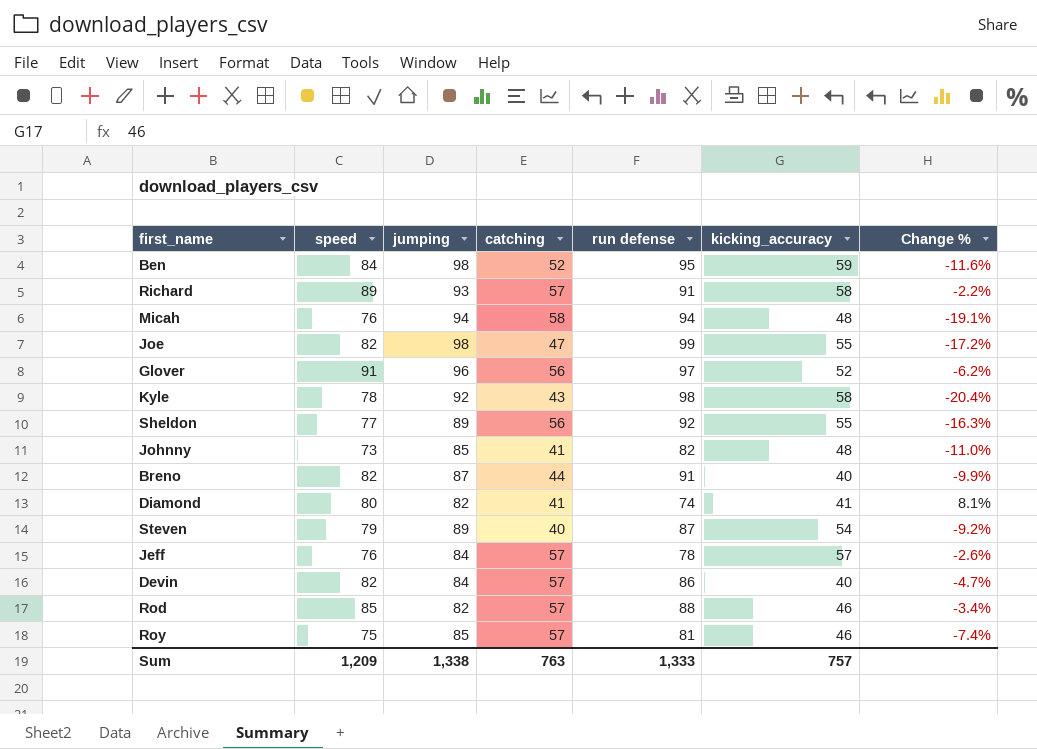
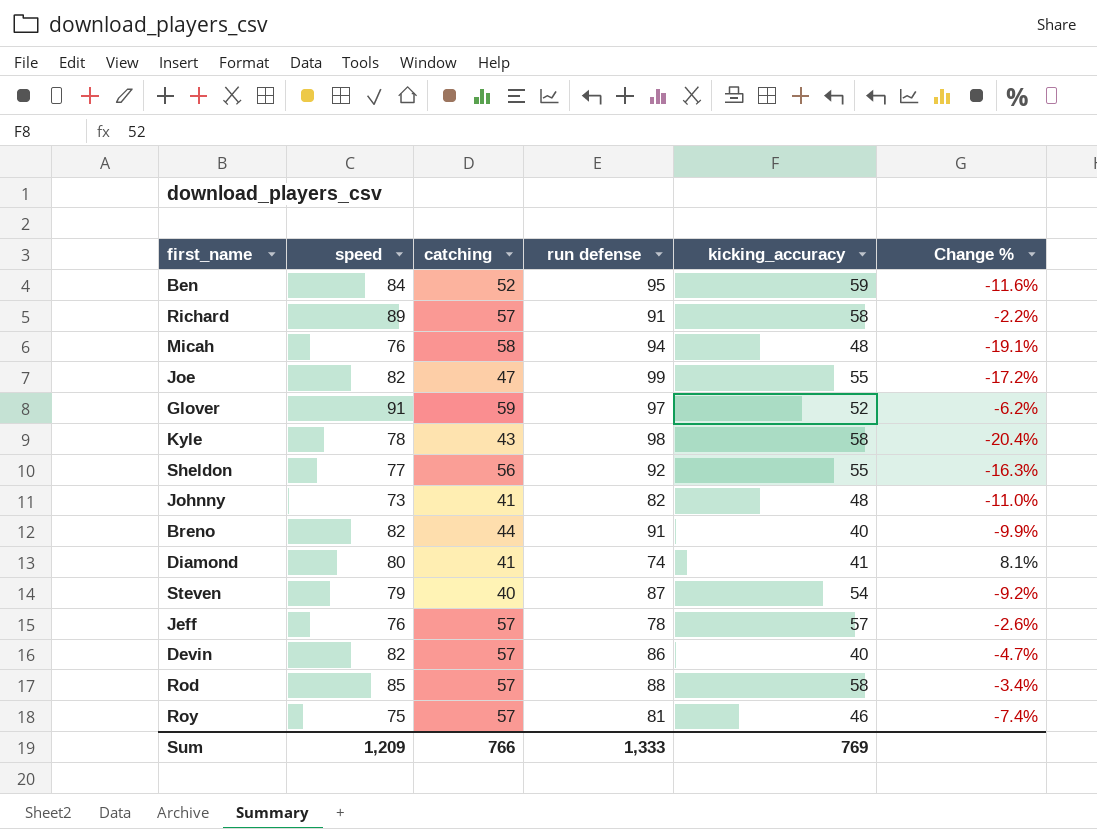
column jumping | position: 3 -> none
Glover | catching: 56 -> 59
Rod | kicking_accuracy: 46 -> 58
Sum | catching: 763 -> 766
Sum | kicking_accuracy: 757 -> 769

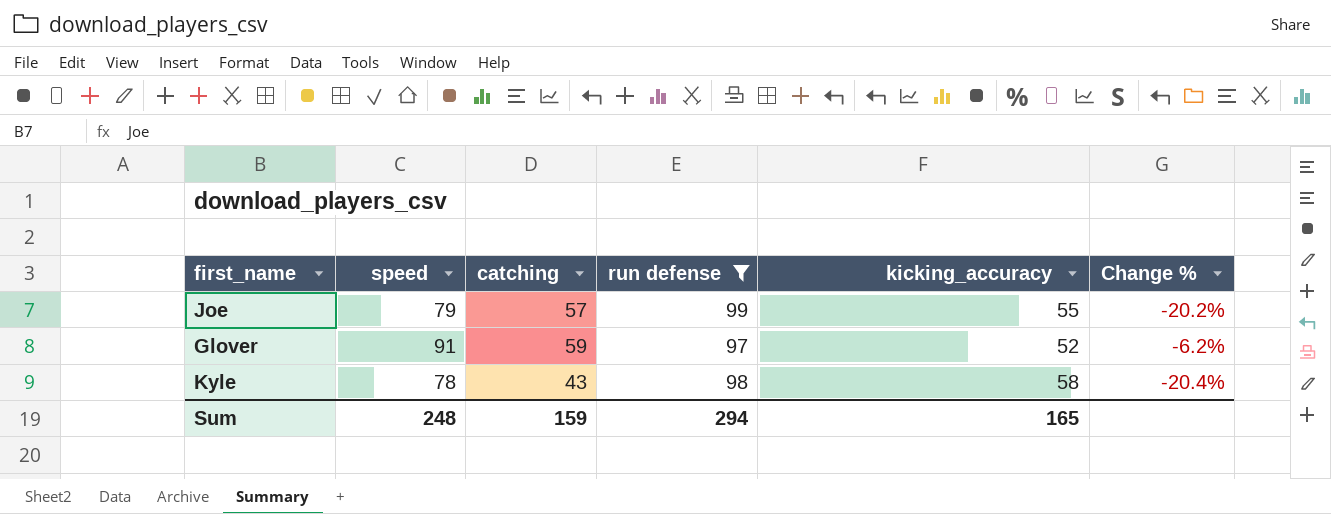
filter: none -> run defense >= 97
Joe | speed: 82 -> 79
Joe | catching: 47 -> 57
Joe | Change %: -17.2% -> -20.2%
Sum | speed: 1,209 -> 248
Sum | catching: 766 -> 159
Sum | run defense: 1,333 -> 294
Sum | kicking_accuracy: 769 -> 165

